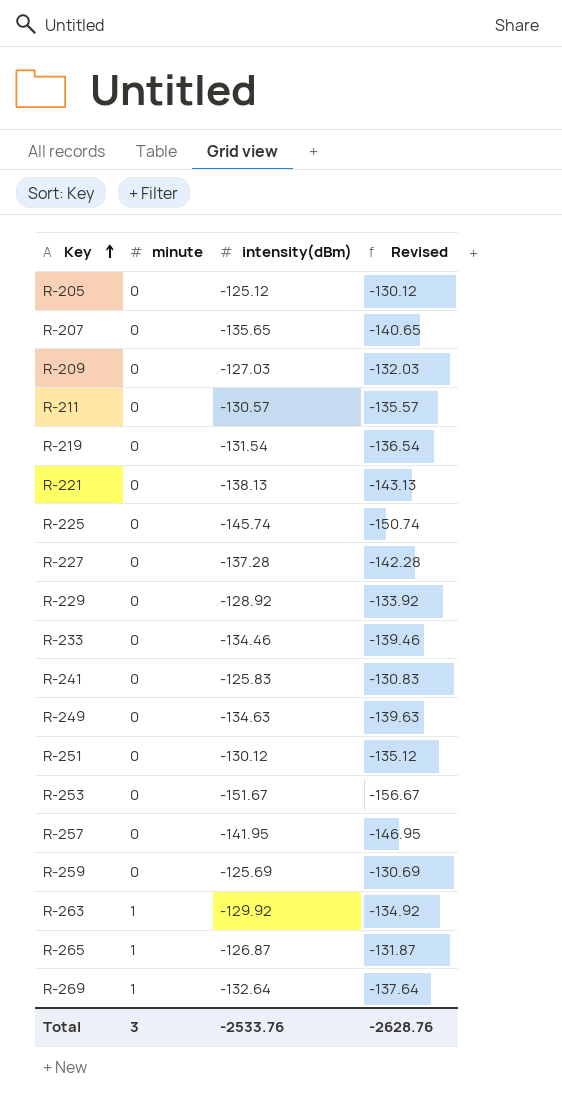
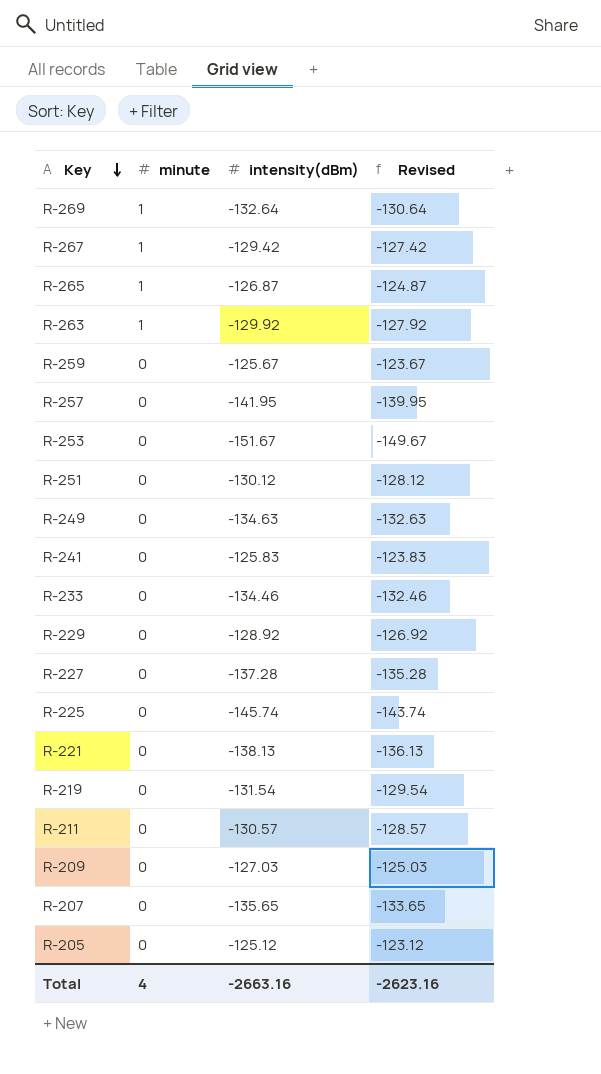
row order: Key ascending -> Key descending
column Revised | formula: [intensity(dBm)] - 5 -> [intensity(dBm)] + 2
row R-267: none -> 1 | -129.42 | -127.42
R-259 | intensity(dBm): -125.69 -> -125.67
Total | minute: 3 -> 4
Total | intensity(dBm): -2533.76 -> -2663.16
Total | Revised: -2628.76 -> -2623.16

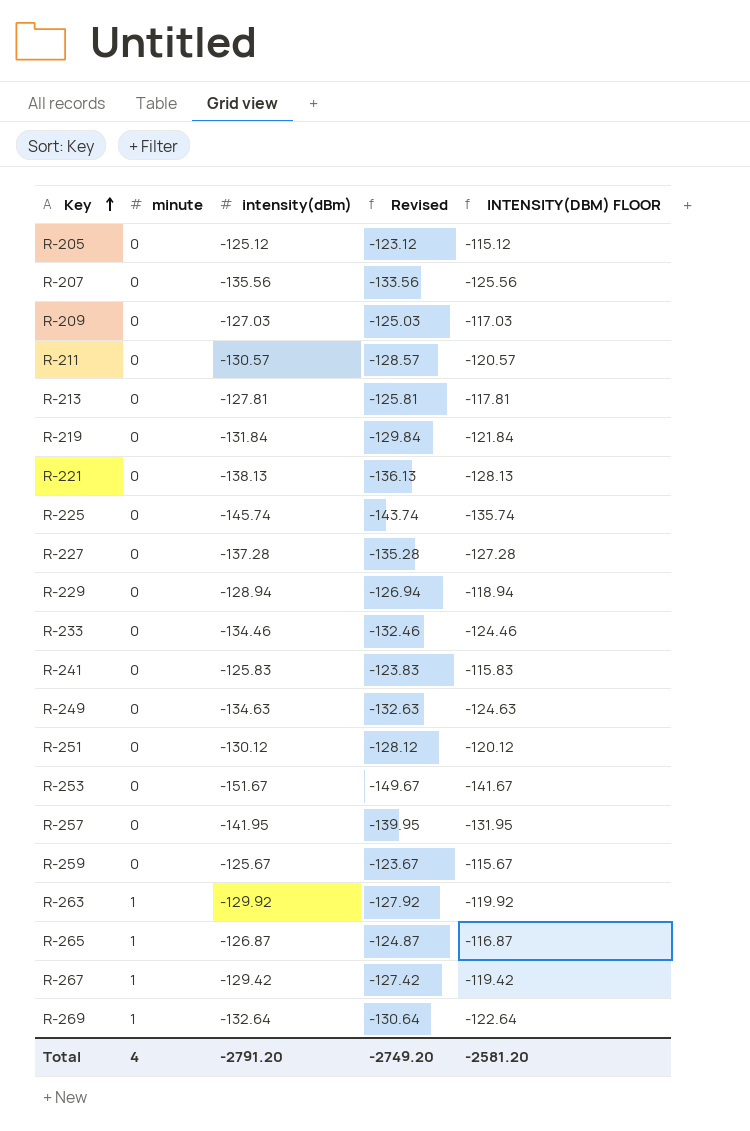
row order: Key descending -> Key ascending
column INTENSITY(DBM) FLOOR | formula: none -> [intensity(dBm)] + 10
R-207 | intensity(dBm): -135.65 -> -135.56
R-207 | Revised: -133.65 -> -133.56
row R-213: none -> 0 | -127.81 | -125.81 | -117.81
R-219 | intensity(dBm): -131.54 -> -131.84
R-219 | Revised: -129.54 -> -129.84
R-229 | intensity(dBm): -128.92 -> -128.94
R-229 | Revised: -126.92 -> -126.94
Total | intensity(dBm): -2663.16 -> -2791.20
Total | Revised: -2623.16 -> -2749.20

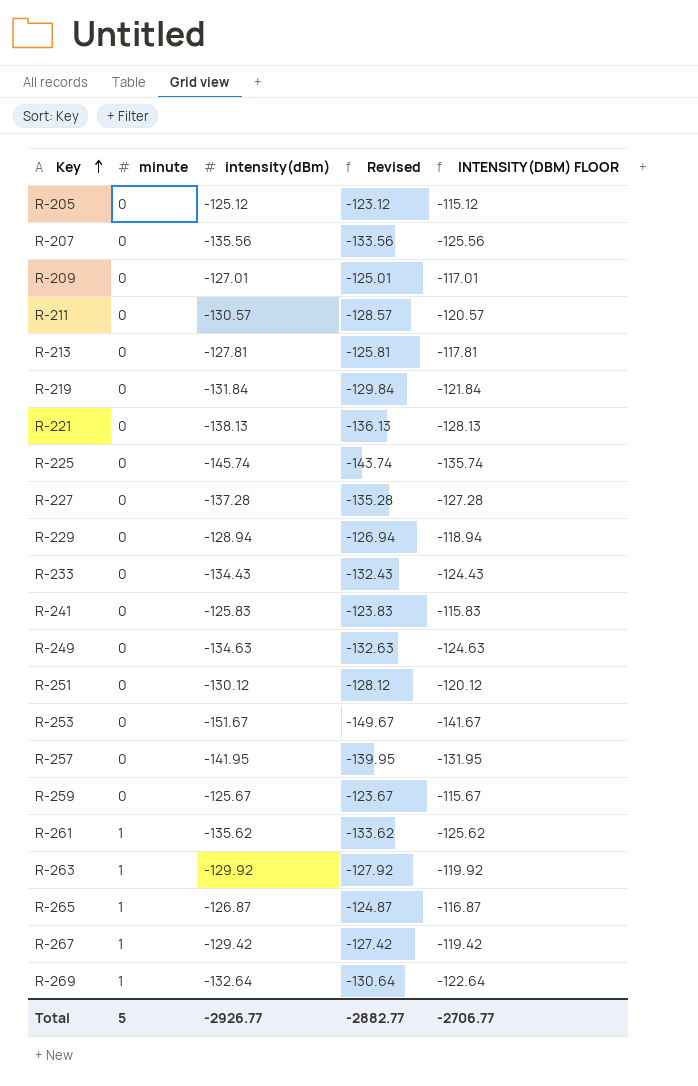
R-209 | intensity(dBm): -127.03 -> -127.01
R-209 | Revised: -125.03 -> -125.01
R-209 | INTENSITY(DBM) FLOOR: -117.03 -> -117.01
R-233 | intensity(dBm): -134.46 -> -134.43
R-233 | Revised: -132.46 -> -132.43
R-233 | INTENSITY(DBM) FLOOR: -124.46 -> -124.43
row R-261: none -> 1 | -135.62 | -133.62 | -125.62
Total | minute: 4 -> 5
Total | intensity(dBm): -2791.20 -> -2926.77
Total | Revised: -2749.20 -> -2882.77
Total | INTENSITY(DBM) FLOOR: -2581.20 -> -2706.77

